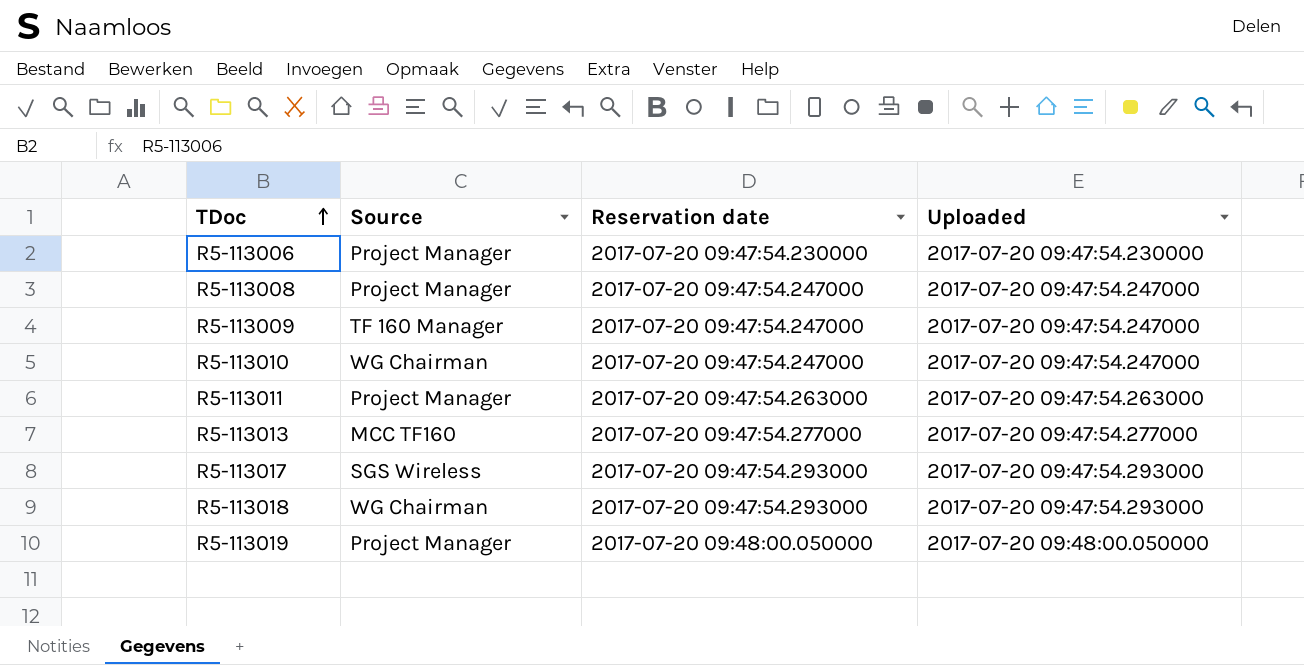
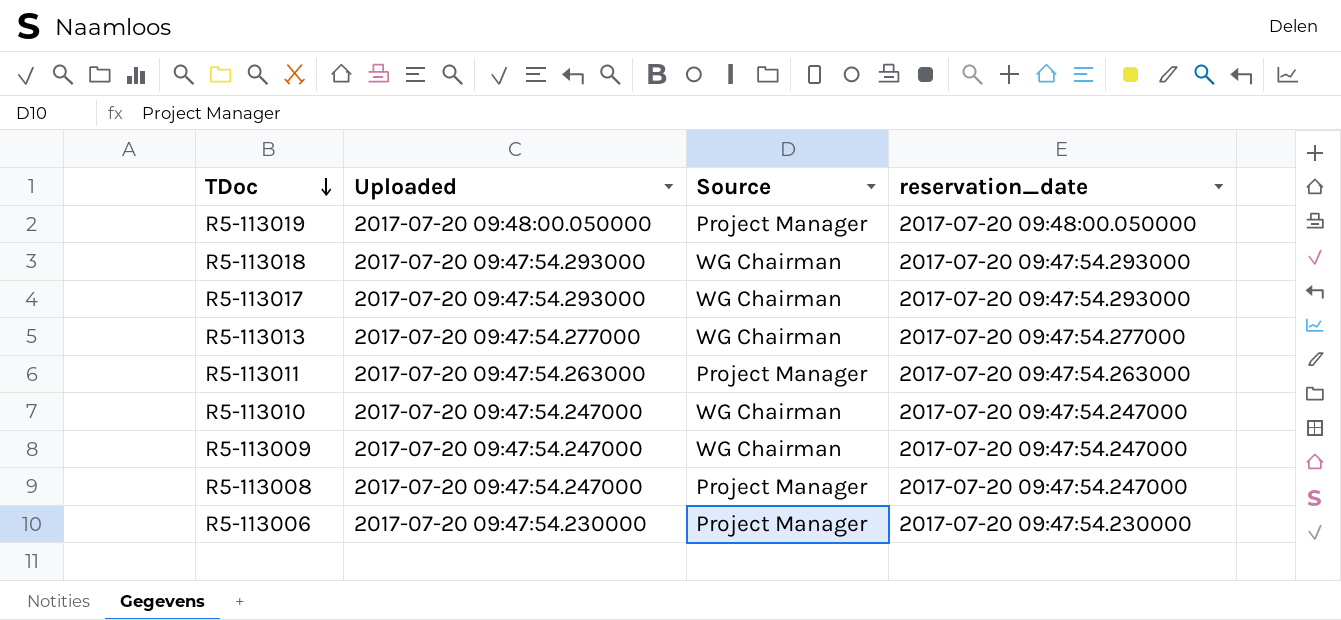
row order: TDoc ascending -> TDoc descending
column Uploaded | position: 4 -> 2
column name: Reservation date -> reservation_date
R5-113017 | Source: SGS Wireless -> WG Chairman
R5-113013 | Source: MCC TF160 -> WG Chairman
R5-113009 | Source: TF 160 Manager -> WG Chairman

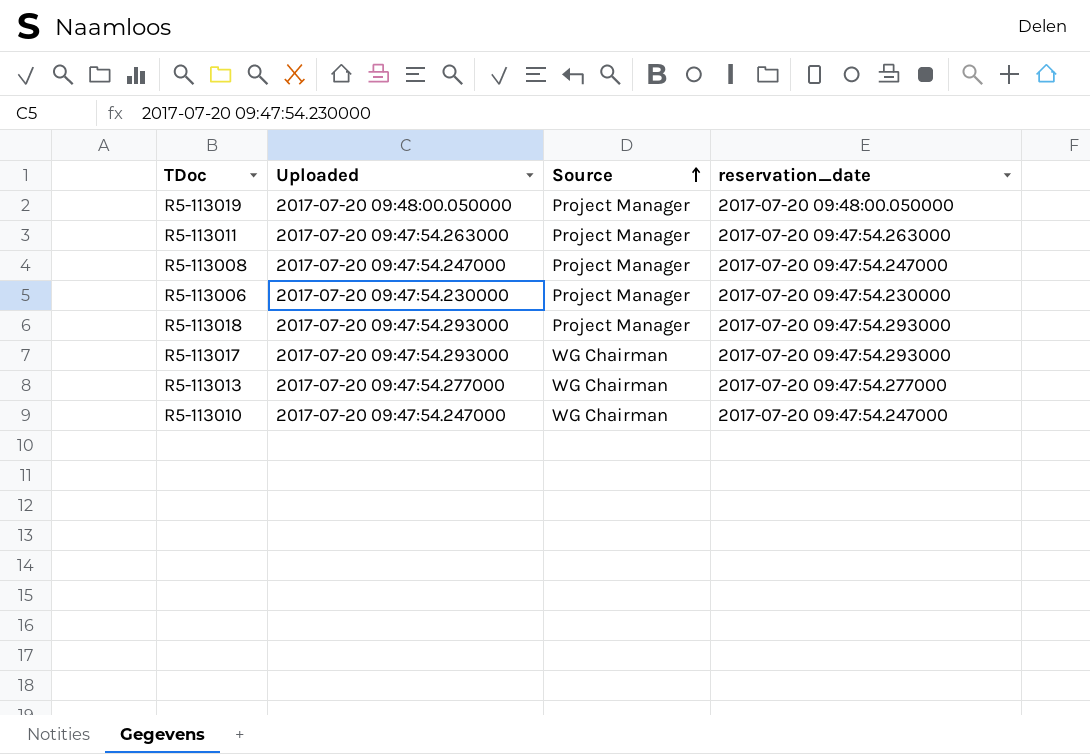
row order: TDoc descending -> Source ascending
row R5-113009: 2017-07-20 09:47:54.247000 | WG Chairman | 2017-07-20 09:47:54.247000 -> none
R5-113018 | Source: WG Chairman -> Project Manager

